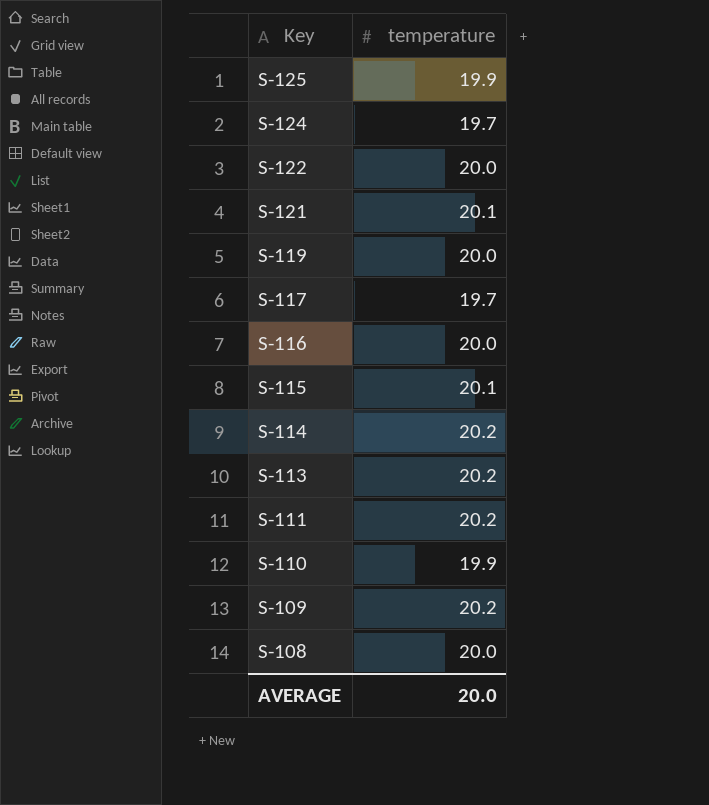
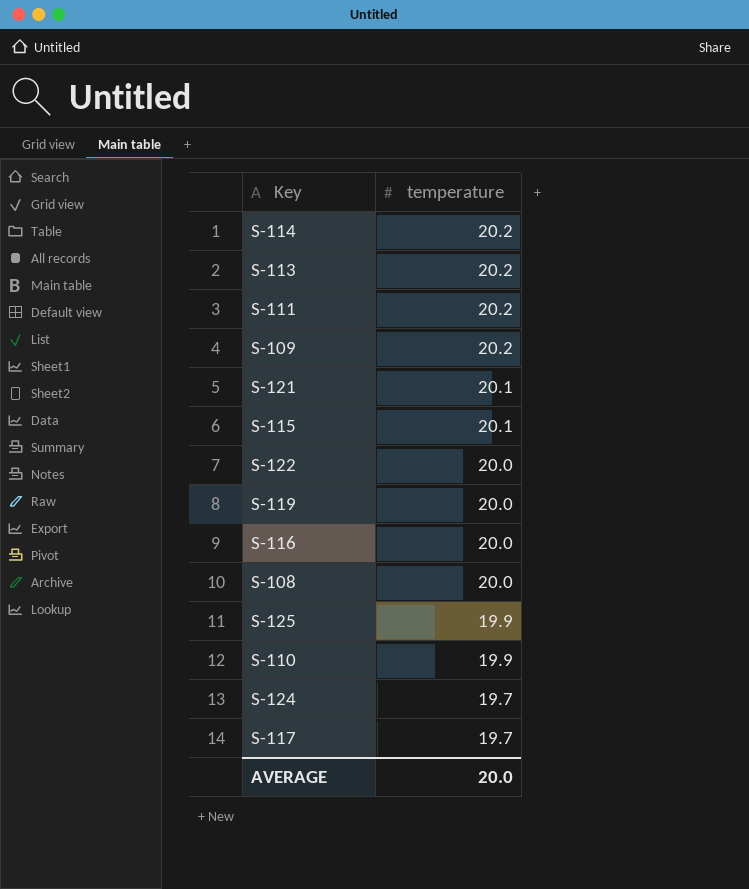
row order: Key descending -> temperature descending

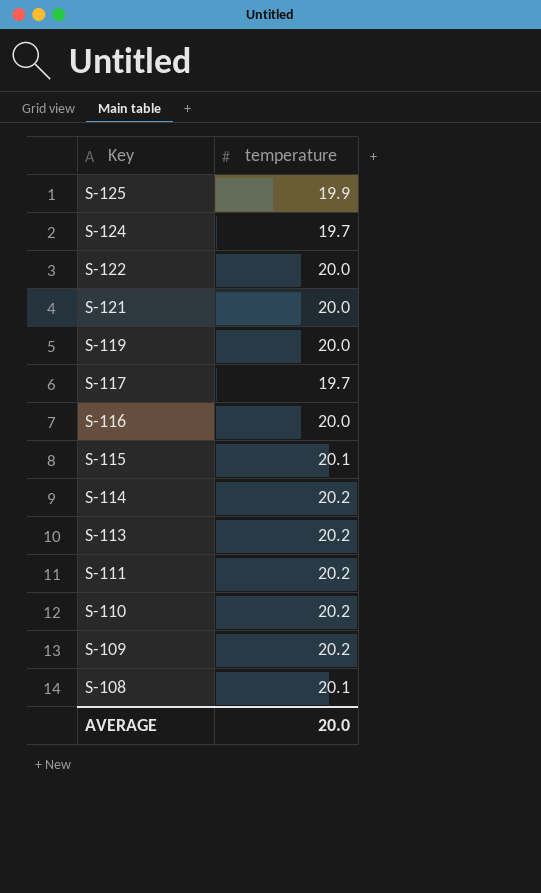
row order: temperature descending -> Key descending
S-121 | temperature: 20.1 -> 20.0
S-110 | temperature: 19.9 -> 20.2
S-108 | temperature: 20.0 -> 20.1

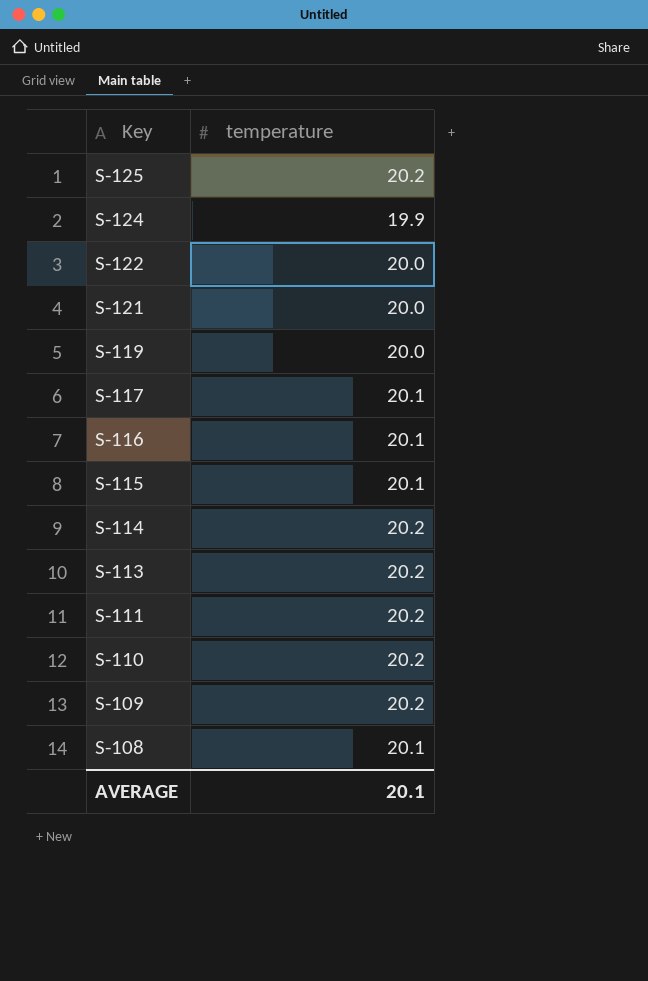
S-125 | temperature: 19.9 -> 20.2
S-124 | temperature: 19.7 -> 19.9
S-117 | temperature: 19.7 -> 20.1
S-116 | temperature: 20.0 -> 20.1
AVERAGE | temperature: 20.0 -> 20.1

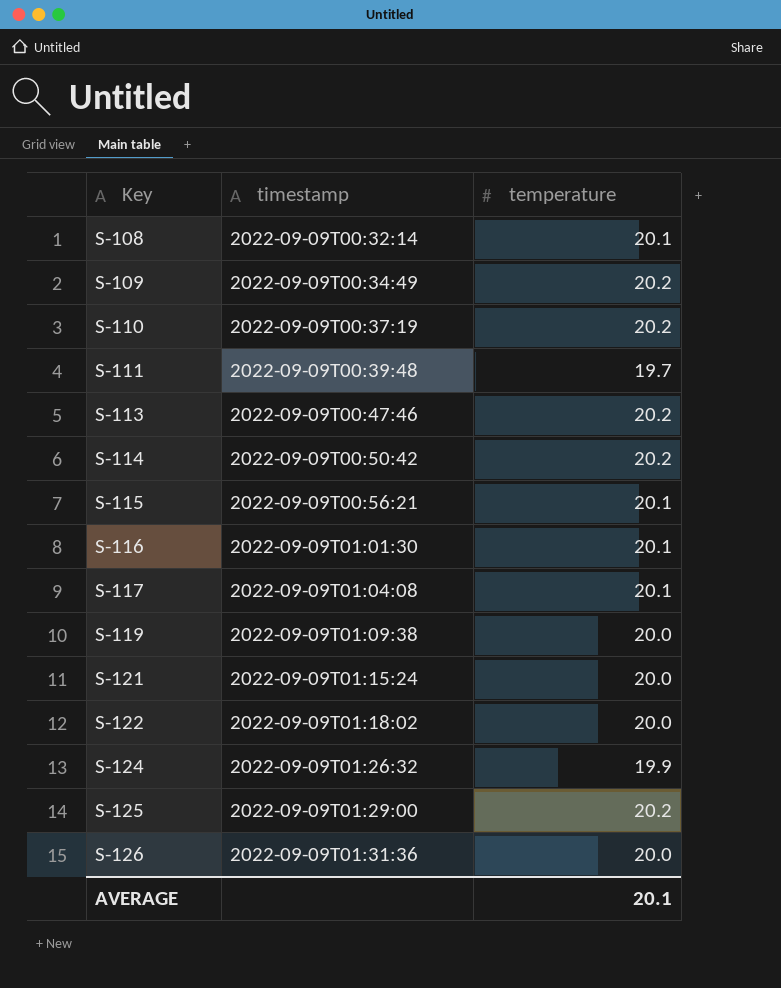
row order: Key descending -> Key ascending
column timestamp | position: none -> 2
S-111 | temperature: 20.2 -> 19.7
row S-126: none -> 2022-09-09T01:31:36 | 20.0

